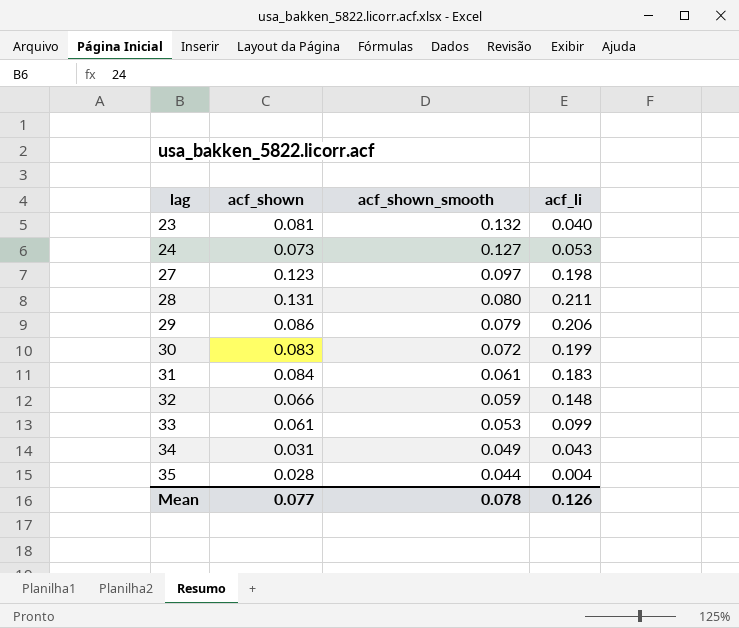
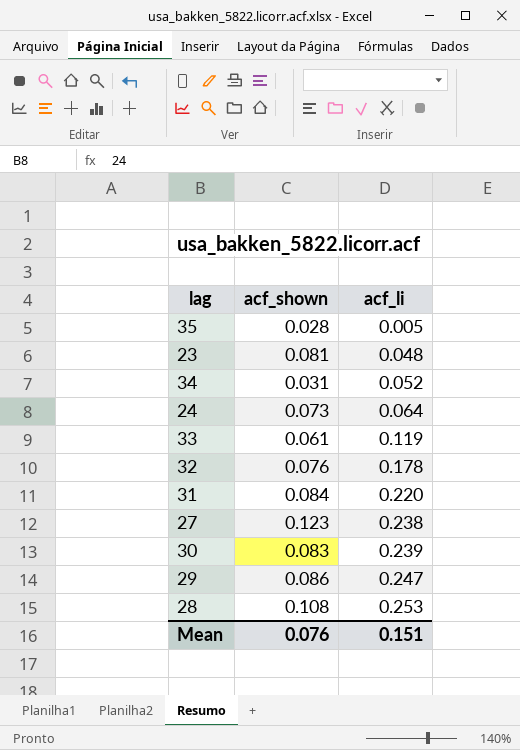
row order: lag ascending -> acf_li ascending
column acf_shown_smooth | position: 3 -> none
35 | acf_li: 0.004 -> 0.005
23 | acf_li: 0.040 -> 0.048
34 | acf_li: 0.043 -> 0.052
24 | acf_li: 0.053 -> 0.064
33 | acf_li: 0.099 -> 0.119
32 | acf_shown: 0.066 -> 0.076
32 | acf_li: 0.148 -> 0.178
31 | acf_li: 0.183 -> 0.220
27 | acf_li: 0.198 -> 0.238
30 | acf_li: 0.199 -> 0.239
29 | acf_li: 0.206 -> 0.247
28 | acf_shown: 0.131 -> 0.108
28 | acf_li: 0.211 -> 0.253
Mean | acf_shown: 0.077 -> 0.076
Mean | acf_li: 0.126 -> 0.151

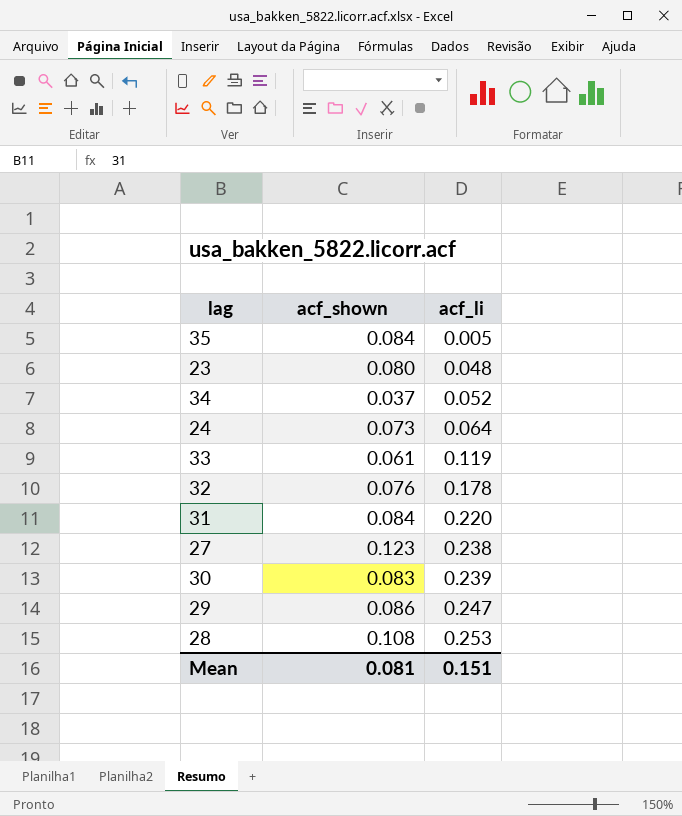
35 | acf_shown: 0.028 -> 0.084
23 | acf_shown: 0.081 -> 0.080
34 | acf_shown: 0.031 -> 0.037
Mean | acf_shown: 0.076 -> 0.081

